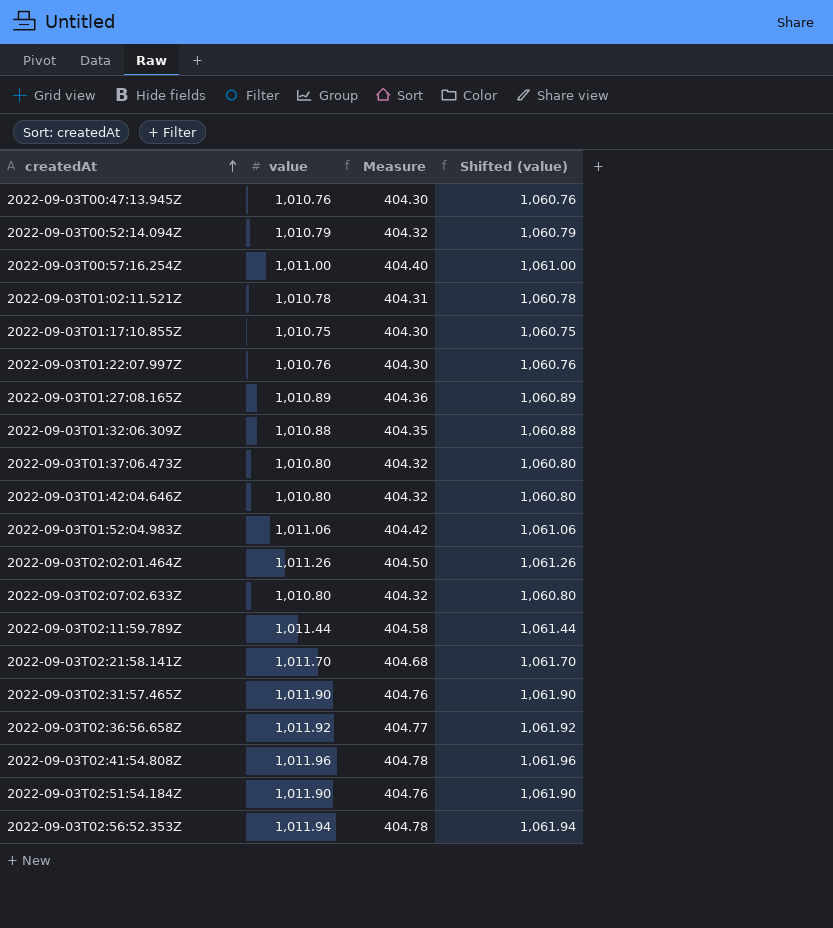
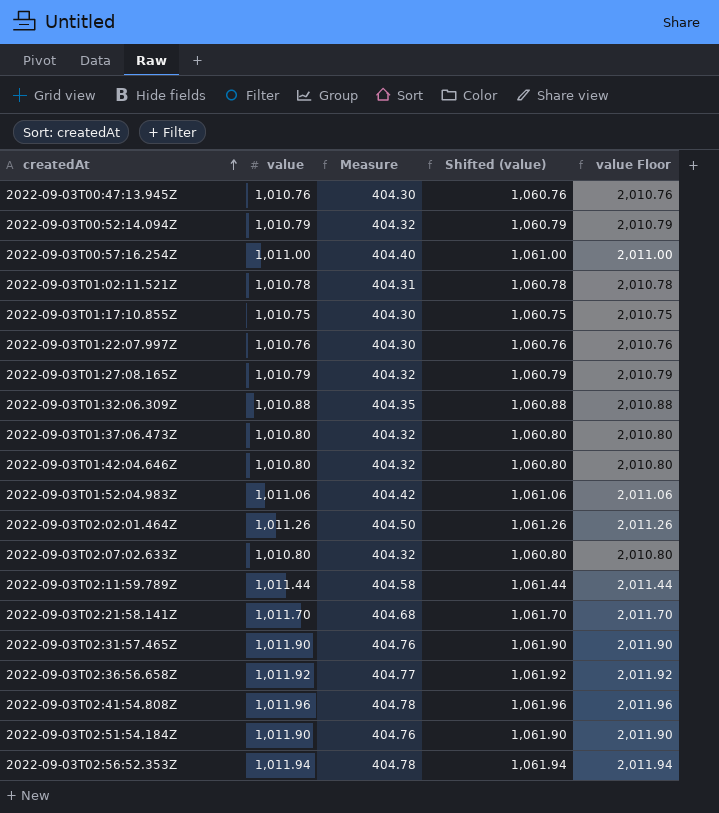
column value Floor | formula: none -> [value] + 1000
2022-09-03T01:27:08.165Z | value: 1,010.89 -> 1,010.79
2022-09-03T01:27:08.165Z | Measure: 404.36 -> 404.32
2022-09-03T01:27:08.165Z | Shifted (value): 1,060.89 -> 1,060.79

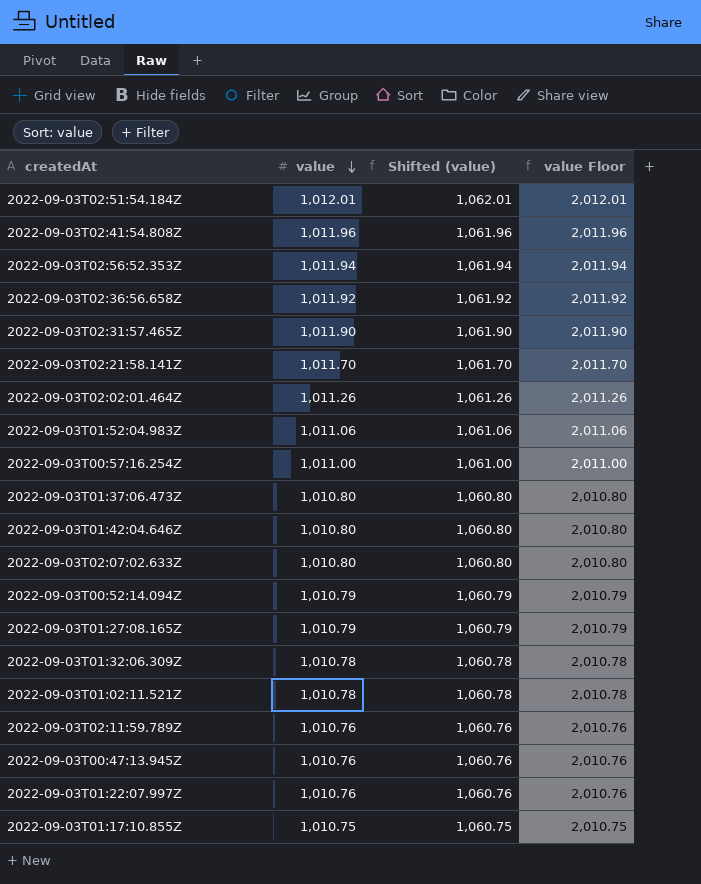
row order: createdAt ascending -> value descending
column Measure | formula: [value] * 0.4 -> none
2022-09-03T02:51:54.184Z | value: 1,011.90 -> 1,012.01
2022-09-03T02:51:54.184Z | Shifted (value): 1,061.90 -> 1,062.01
2022-09-03T02:51:54.184Z | value Floor: 2,011.90 -> 2,012.01
2022-09-03T01:32:06.309Z | value: 1,010.88 -> 1,010.78
2022-09-03T01:32:06.309Z | Shifted (value): 1,060.88 -> 1,060.78
2022-09-03T01:32:06.309Z | value Floor: 2,010.88 -> 2,010.78
2022-09-03T02:11:59.789Z | value: 1,011.44 -> 1,010.76
2022-09-03T02:11:59.789Z | Shifted (value): 1,061.44 -> 1,060.76
2022-09-03T02:11:59.789Z | value Floor: 2,011.44 -> 2,010.76

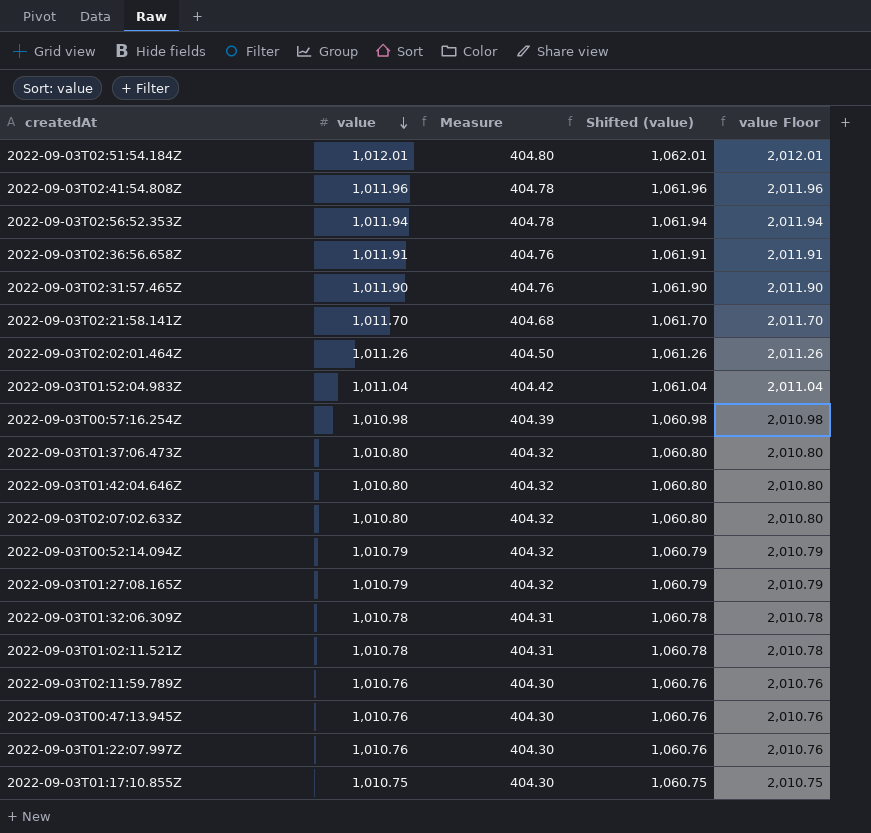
column Measure | formula: none -> [value] * 0.4
2022-09-03T02:36:56.658Z | value: 1,011.92 -> 1,011.91
2022-09-03T02:36:56.658Z | Shifted (value): 1,061.92 -> 1,061.91
2022-09-03T02:36:56.658Z | value Floor: 2,011.92 -> 2,011.91
2022-09-03T01:52:04.983Z | value: 1,011.06 -> 1,011.04
2022-09-03T01:52:04.983Z | Shifted (value): 1,061.06 -> 1,061.04
2022-09-03T01:52:04.983Z | value Floor: 2,011.06 -> 2,011.04
2022-09-03T00:57:16.254Z | value: 1,011.00 -> 1,010.98
2022-09-03T00:57:16.254Z | Shifted (value): 1,061.00 -> 1,060.98
2022-09-03T00:57:16.254Z | value Floor: 2,011.00 -> 2,010.98

